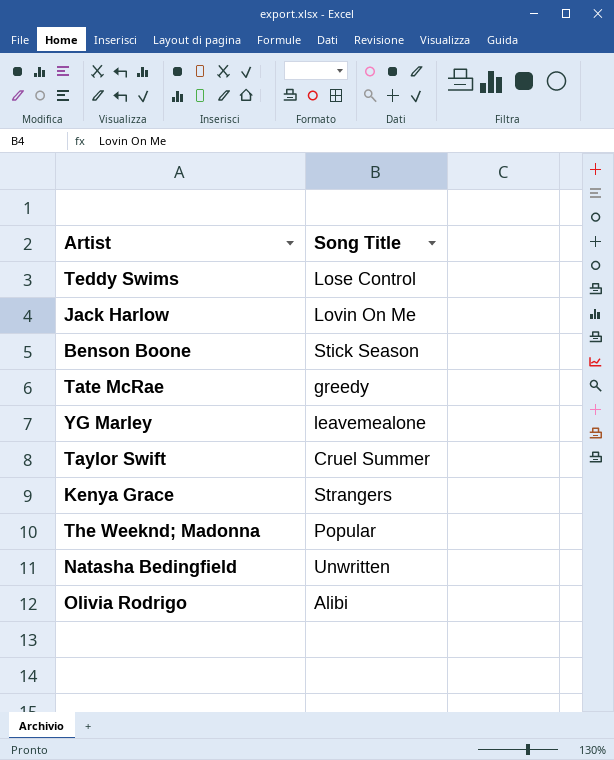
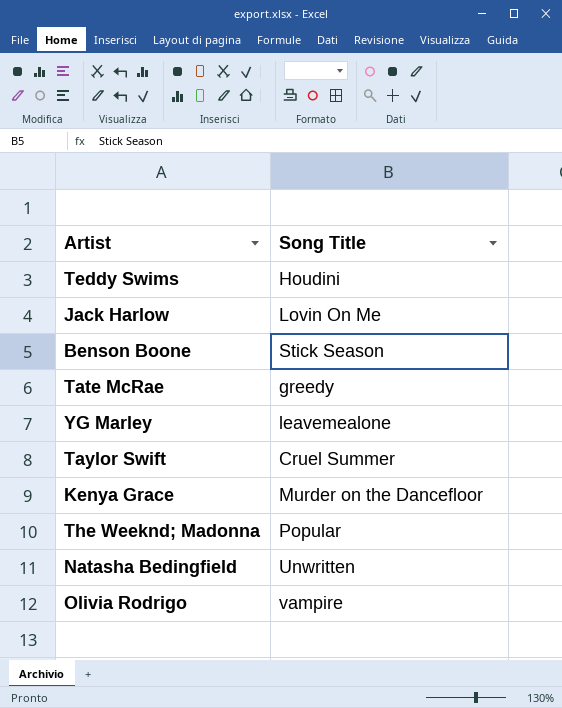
Teddy Swims | Song Title: Lose Control -> Houdini
Kenya Grace | Song Title: Strangers -> Murder on the Dancefloor
Olivia Rodrigo | Song Title: Alibi -> vampire

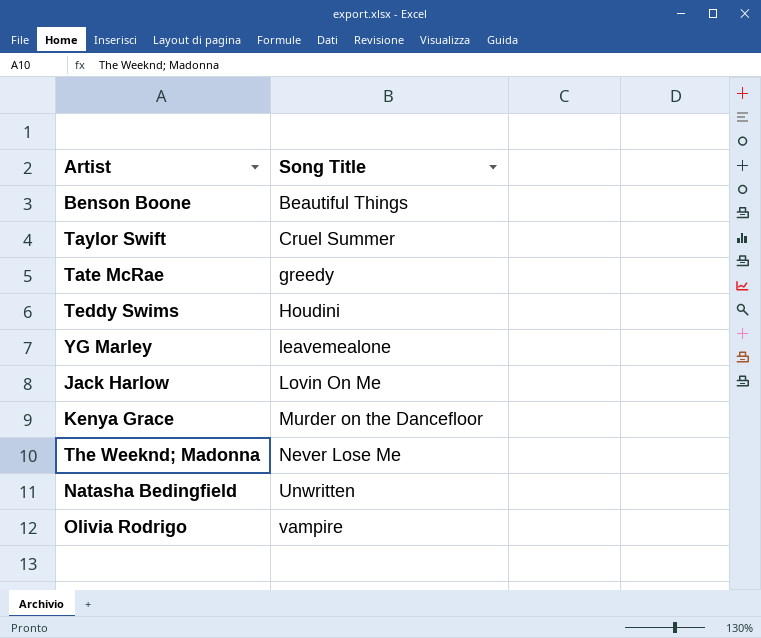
row order: none -> Song Title ascending
Benson Boone | Song Title: Stick Season -> Beautiful Things
The Weeknd; Madonna | Song Title: Popular -> Never Lose Me

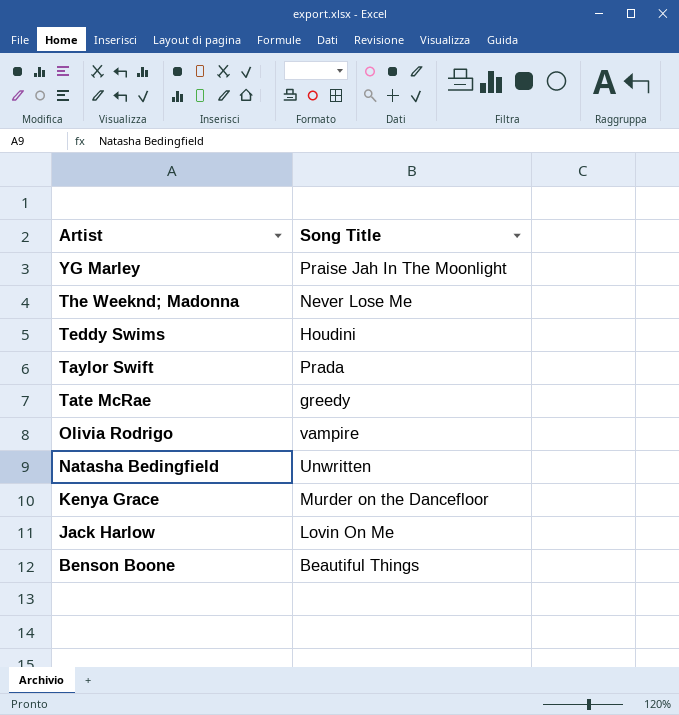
row order: Song Title ascending -> Artist descending
YG Marley | Song Title: leavemealone -> Praise Jah In The Moonlight
Taylor Swift | Song Title: Cruel Summer -> Prada

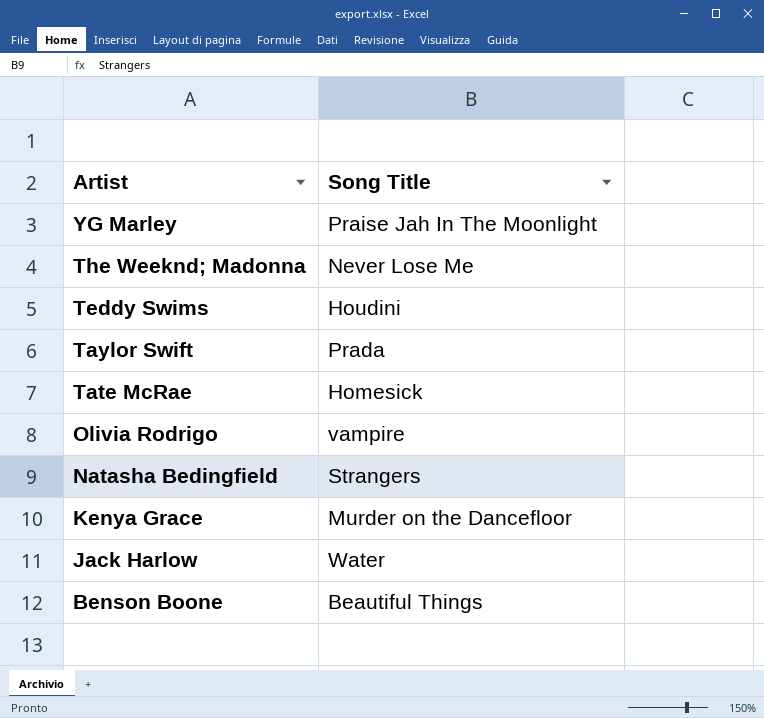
Tate McRae | Song Title: greedy -> Homesick
Natasha Bedingfield | Song Title: Unwritten -> Strangers
Jack Harlow | Song Title: Lovin On Me -> Water

